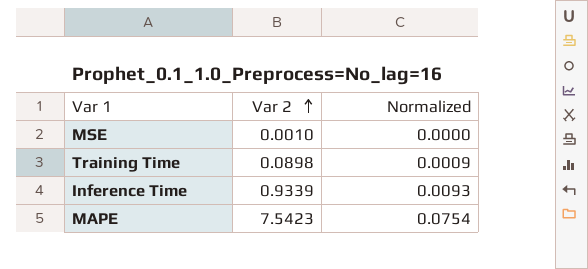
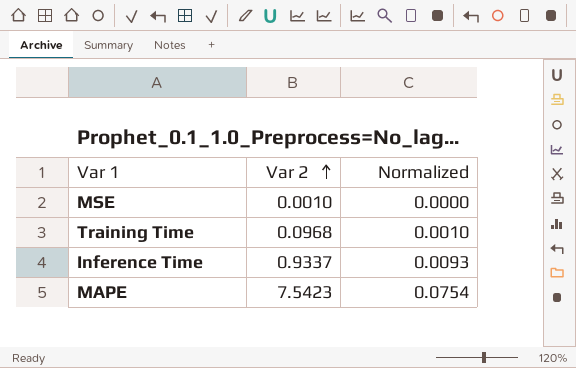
Training Time | Var 2: 0.0898 -> 0.0968
Training Time | Normalized: 0.0009 -> 0.0010
Inference Time | Var 2: 0.9339 -> 0.9337

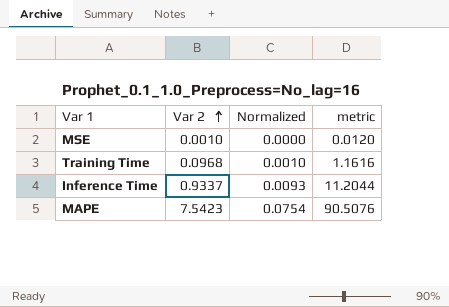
column metric | formula: none -> [Var 2] * 12

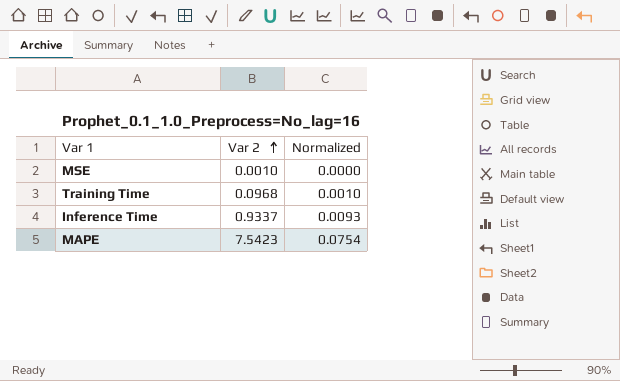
column metric | formula: [Var 2] * 12 -> none

